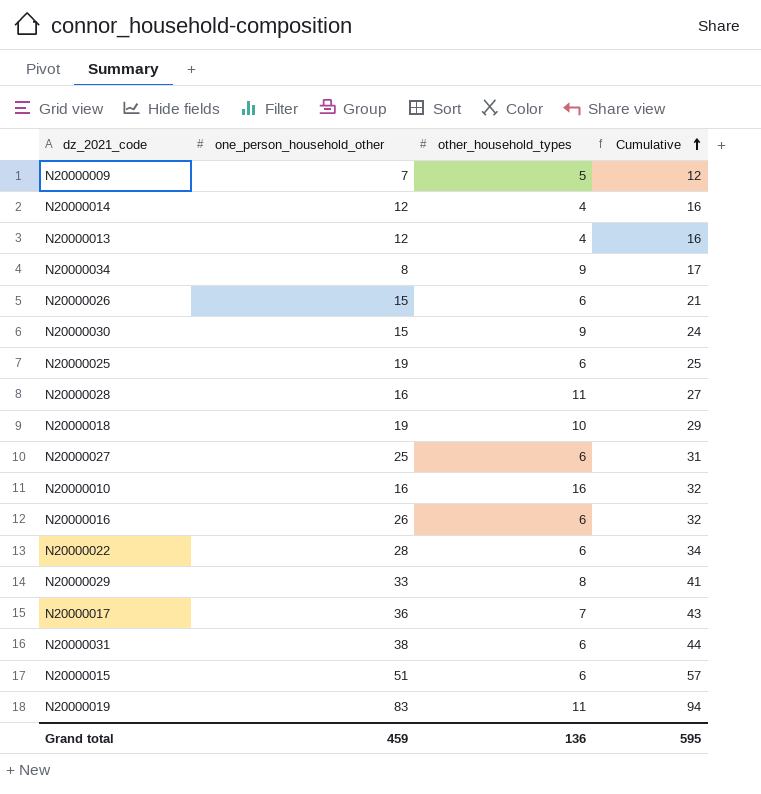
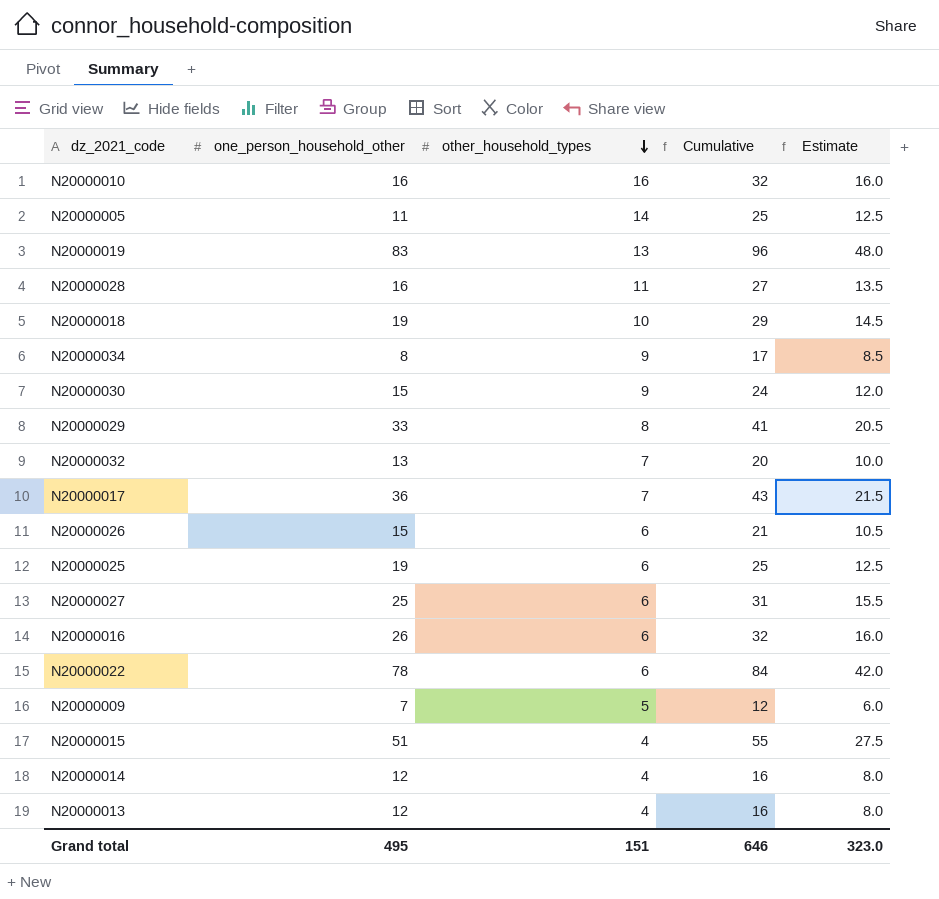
row order: Cumulative ascending -> other_household_types descending
column Estimate | formula: none -> [Cumulative] * 0.5
row N20000031: 38 | 6 | 44 -> none
row N20000005: none -> 11 | 14 | 25 | 12.5
N20000019 | other_household_types: 11 -> 13
N20000019 | Cumulative: 94 -> 96
row N20000032: none -> 13 | 7 | 20 | 10.0
N20000022 | one_person_household_other: 28 -> 78
N20000022 | Cumulative: 34 -> 84
N20000015 | other_household_types: 6 -> 4
N20000015 | Cumulative: 57 -> 55
Grand total | one_person_household_other: 459 -> 495
Grand total | other_household_types: 136 -> 151
Grand total | Cumulative: 595 -> 646

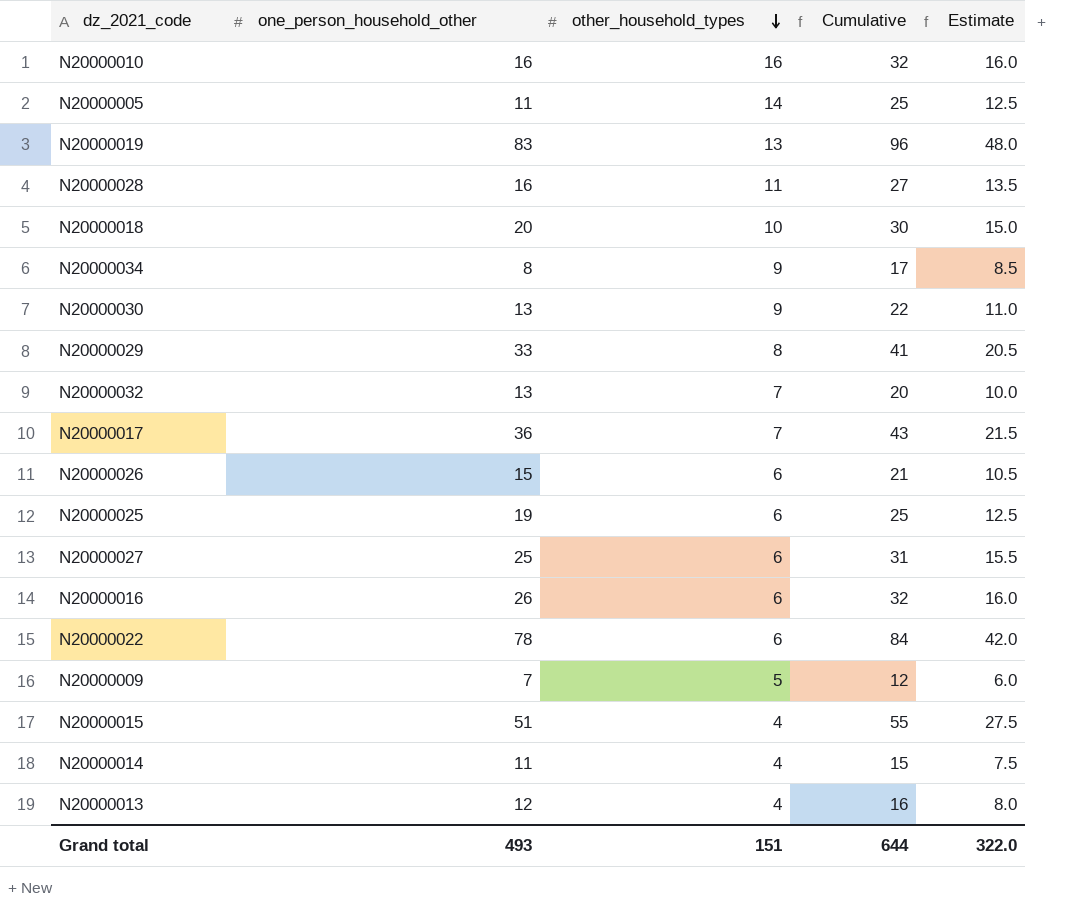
N20000018 | one_person_household_other: 19 -> 20
N20000018 | Cumulative: 29 -> 30
N20000018 | Estimate: 14.5 -> 15.0
N20000030 | one_person_household_other: 15 -> 13
N20000030 | Cumulative: 24 -> 22
N20000030 | Estimate: 12.0 -> 11.0
N20000014 | one_person_household_other: 12 -> 11
N20000014 | Cumulative: 16 -> 15
N20000014 | Estimate: 8.0 -> 7.5
Grand total | one_person_household_other: 495 -> 493
Grand total | Cumulative: 646 -> 644
Grand total | Estimate: 323.0 -> 322.0

